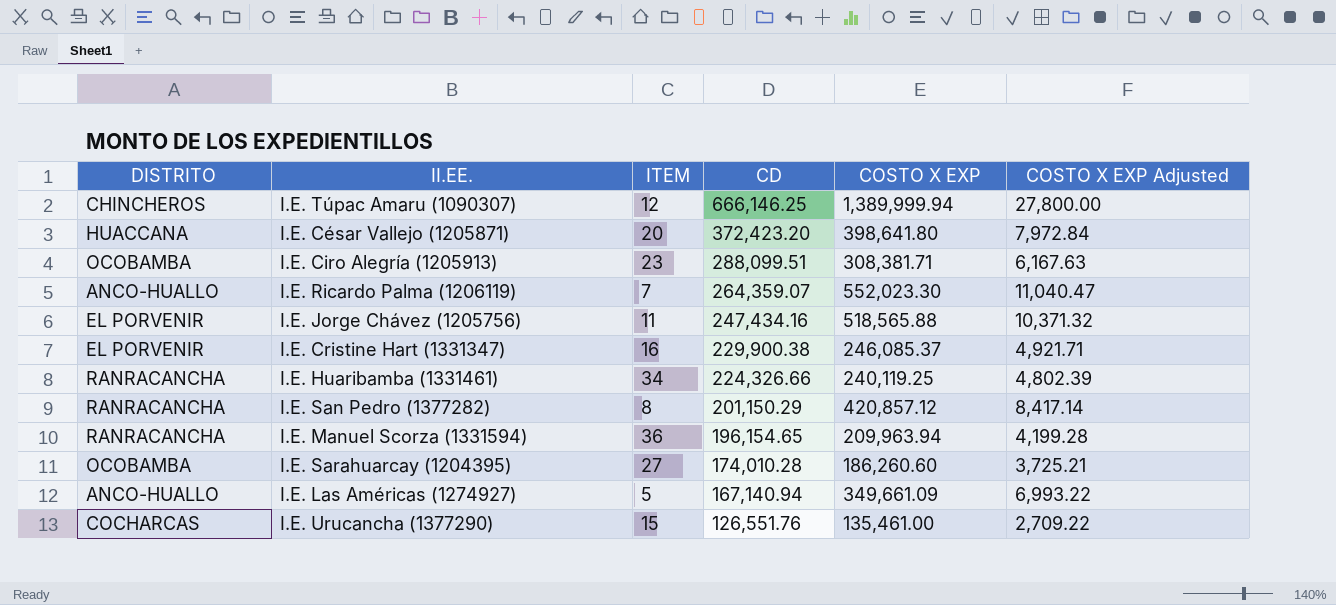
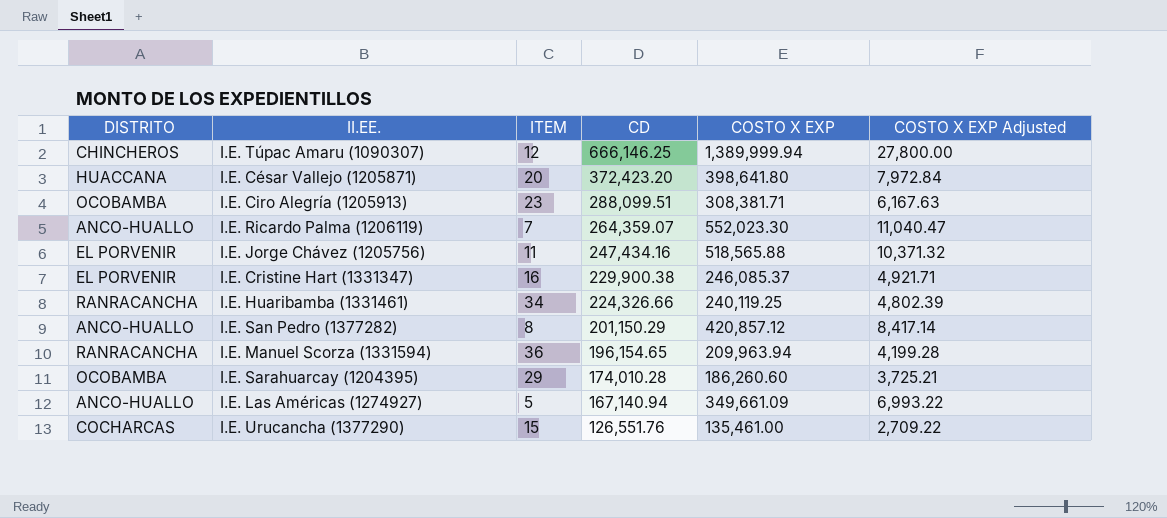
I.E. San Pedro (1377282) | DISTRITO: RANRACANCHA -> ANCO-HUALLO
I.E. Sarahuarcay (1204395) | ITEM: 27 -> 29

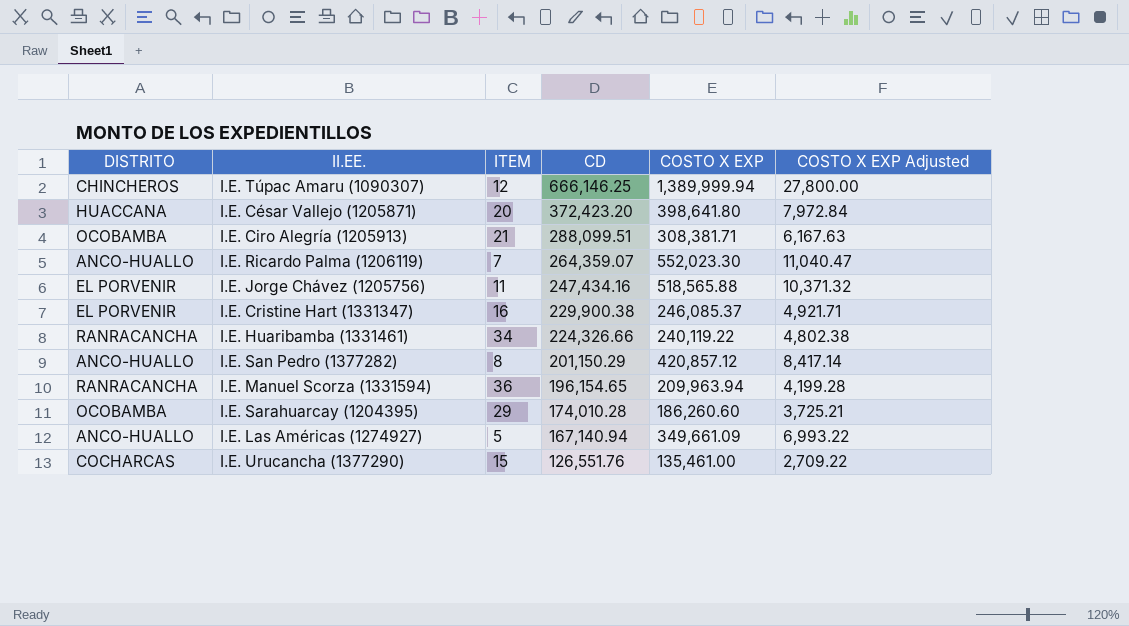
I.E. Ciro Alegría (1205913) | ITEM: 23 -> 21
I.E. Huaribamba (1331461) | COSTO X EXP: 240,119.25 -> 240,119.22
I.E. Huaribamba (1331461) | COSTO X EXP Adjusted: 4,802.39 -> 4,802.38

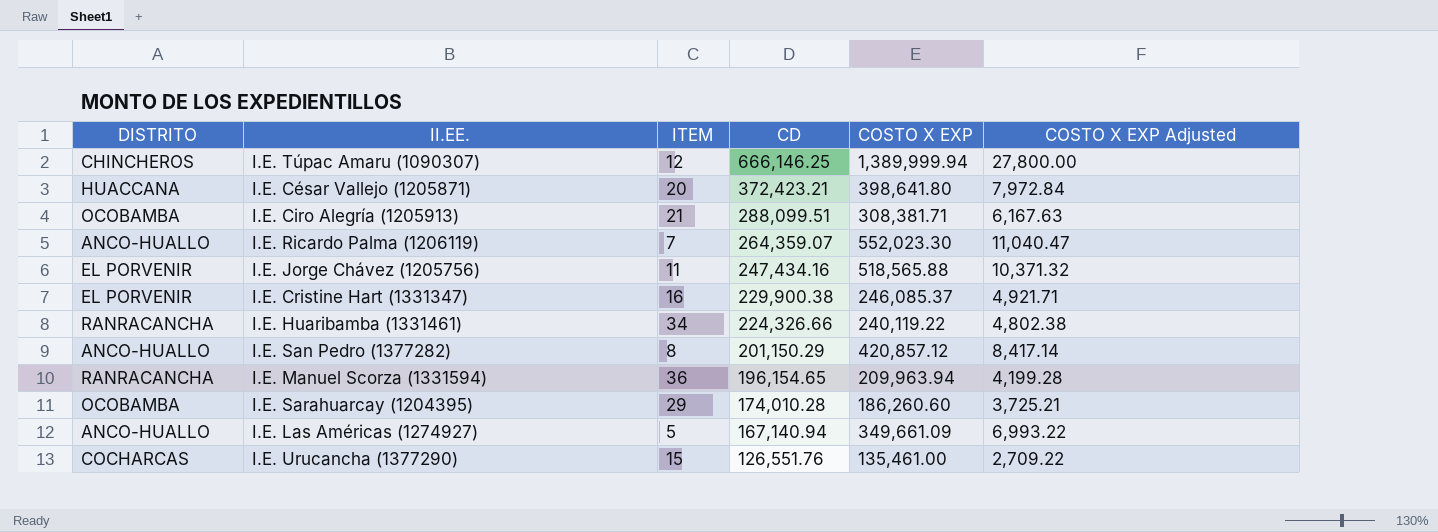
I.E. César Vallejo (1205871) | CD: 372,423.20 -> 372,423.21

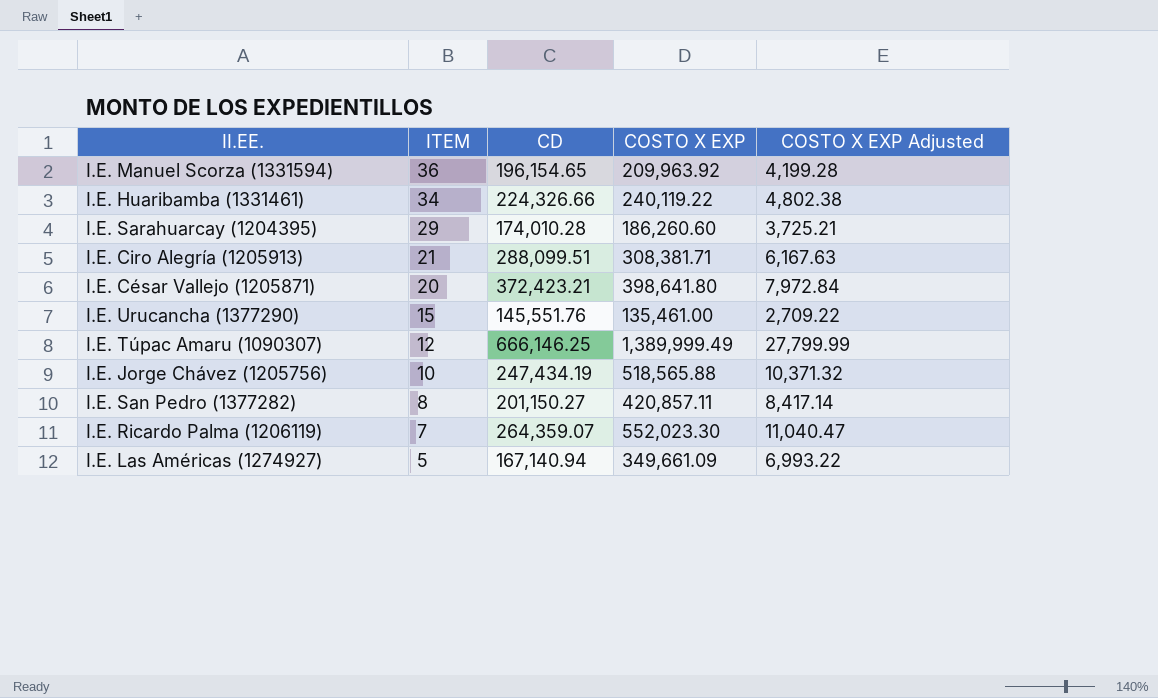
row order: CD descending -> ITEM descending
column DISTRITO | position: 1 -> none
row I.E. Cristine Hart (1331347): EL PORVENIR | 16 | 229,900.38 | 246,085.37 | 4,921.71 -> none
I.E. Manuel Scorza (1331594) | COSTO X EXP: 209,963.94 -> 209,963.92
I.E. Urucancha (1377290) | CD: 126,551.76 -> 145,551.76
I.E. Túpac Amaru (1090307) | COSTO X EXP: 1,389,999.94 -> 1,389,999.49
I.E. Túpac Amaru (1090307) | COSTO X EXP Adjusted: 27,800.00 -> 27,799.99
I.E. Jorge Chávez (1205756) | ITEM: 11 -> 10
I.E. Jorge Chávez (1205756) | CD: 247,434.16 -> 247,434.19
I.E. San Pedro (1377282) | CD: 201,150.29 -> 201,150.27
I.E. San Pedro (1377282) | COSTO X EXP: 420,857.12 -> 420,857.11

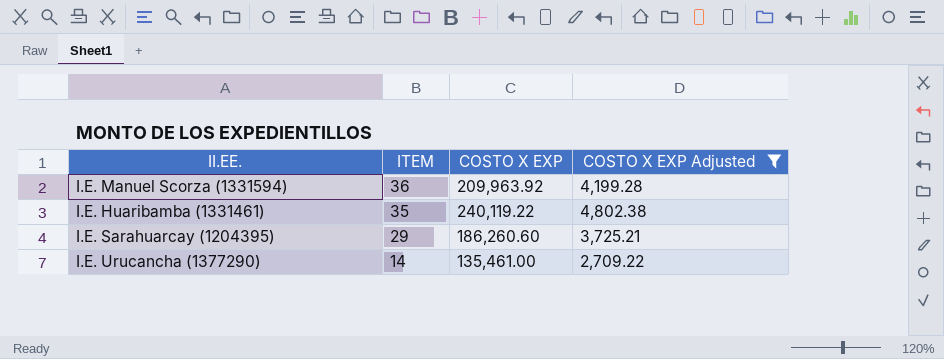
filter: none -> COSTO X EXP Adjusted <= 4,802.38
column CD | position: 3 -> none
I.E. Huaribamba (1331461) | ITEM: 34 -> 35
I.E. Urucancha (1377290) | ITEM: 15 -> 14

